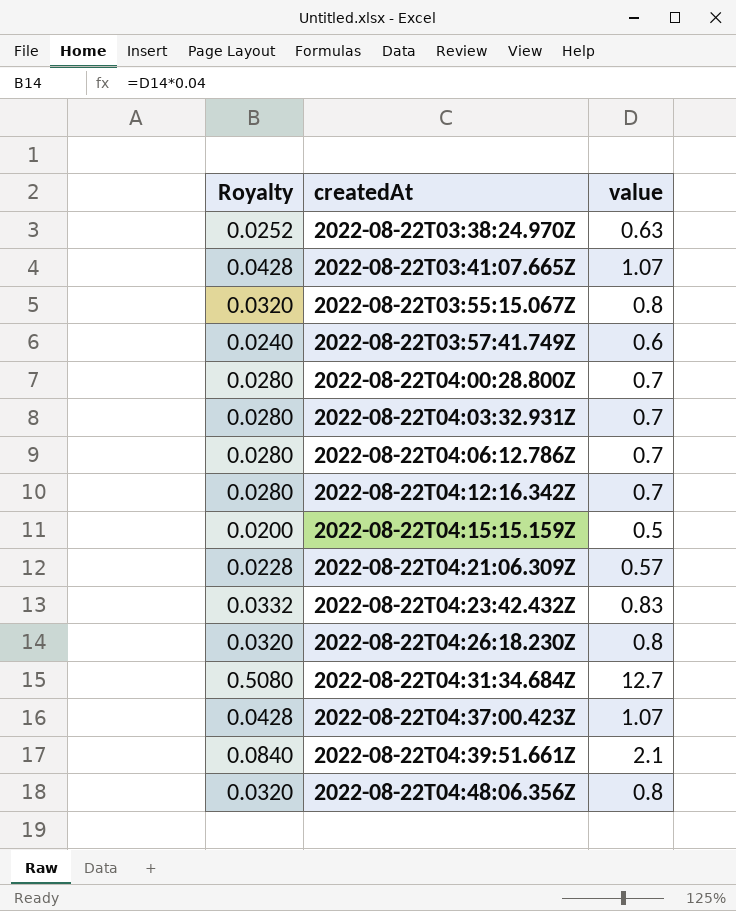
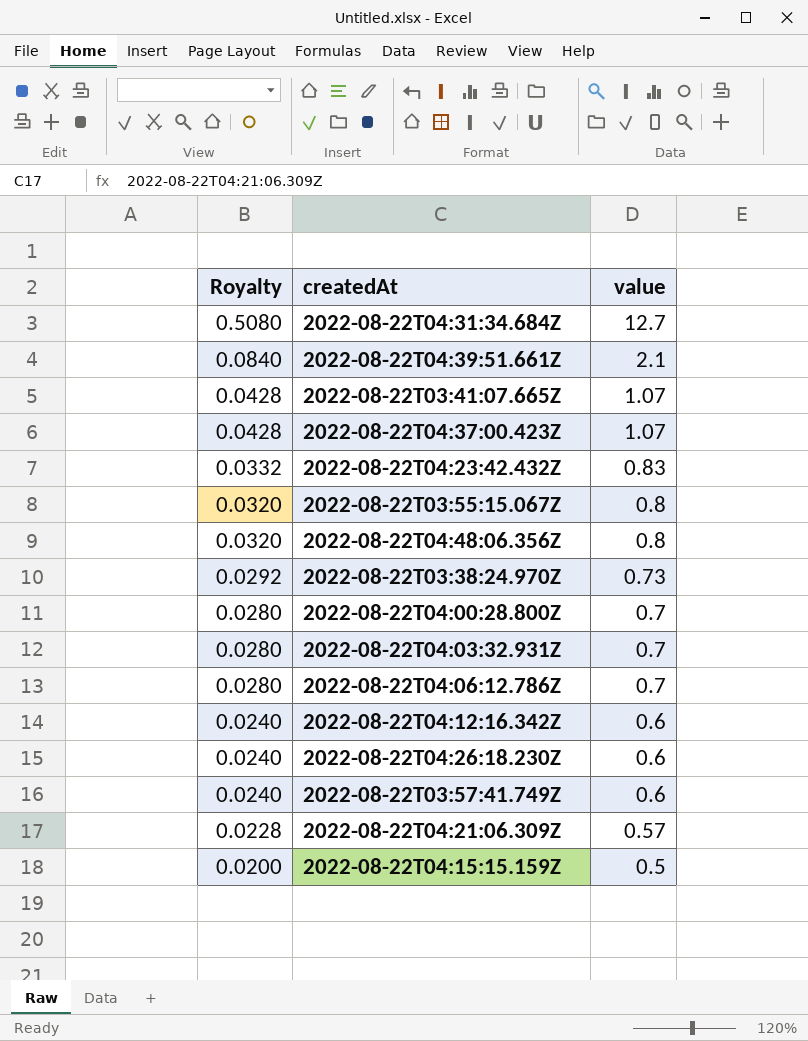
row order: createdAt ascending -> Royalty descending
2022-08-22T03:38:24.970Z | Royalty: 0.0252 -> 0.0292
2022-08-22T03:38:24.970Z | value: 0.63 -> 0.73
2022-08-22T04:12:16.342Z | Royalty: 0.0280 -> 0.0240
2022-08-22T04:12:16.342Z | value: 0.7 -> 0.6
2022-08-22T04:26:18.230Z | Royalty: 0.0320 -> 0.0240
2022-08-22T04:26:18.230Z | value: 0.8 -> 0.6

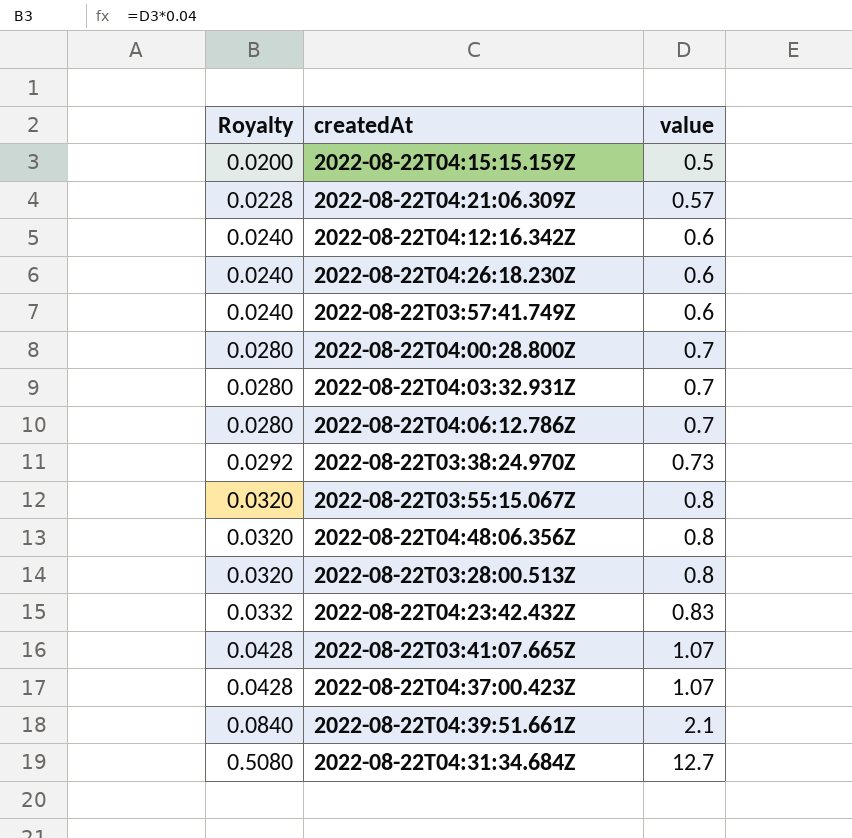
row order: Royalty descending -> Royalty ascending
row 2022-08-22T03:28:00.513Z: none -> 0.0320 | 0.8

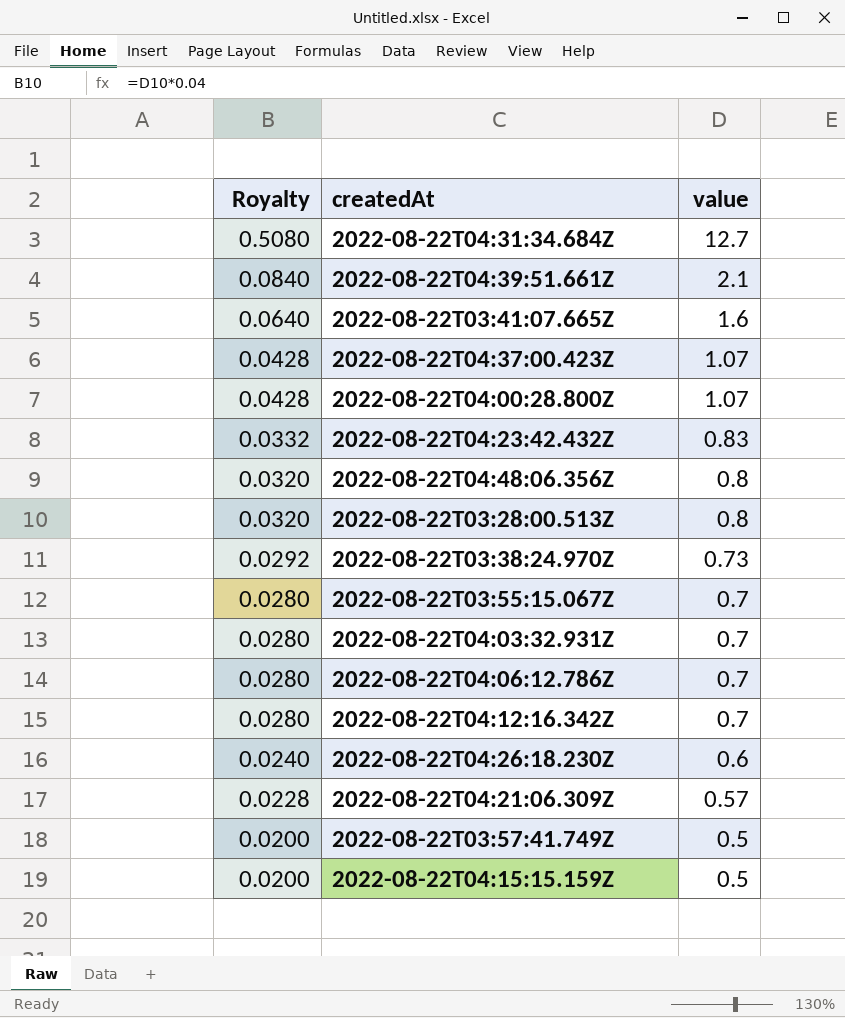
row order: Royalty ascending -> Royalty descending
2022-08-22T03:41:07.665Z | Royalty: 0.0428 -> 0.0640
2022-08-22T03:41:07.665Z | value: 1.07 -> 1.6
2022-08-22T04:00:28.800Z | Royalty: 0.0280 -> 0.0428
2022-08-22T04:00:28.800Z | value: 0.7 -> 1.07
2022-08-22T03:55:15.067Z | Royalty: 0.0320 -> 0.0280
2022-08-22T03:55:15.067Z | value: 0.8 -> 0.7
2022-08-22T04:12:16.342Z | Royalty: 0.0240 -> 0.0280
2022-08-22T04:12:16.342Z | value: 0.6 -> 0.7
2022-08-22T03:57:41.749Z | Royalty: 0.0240 -> 0.0200
2022-08-22T03:57:41.749Z | value: 0.6 -> 0.5

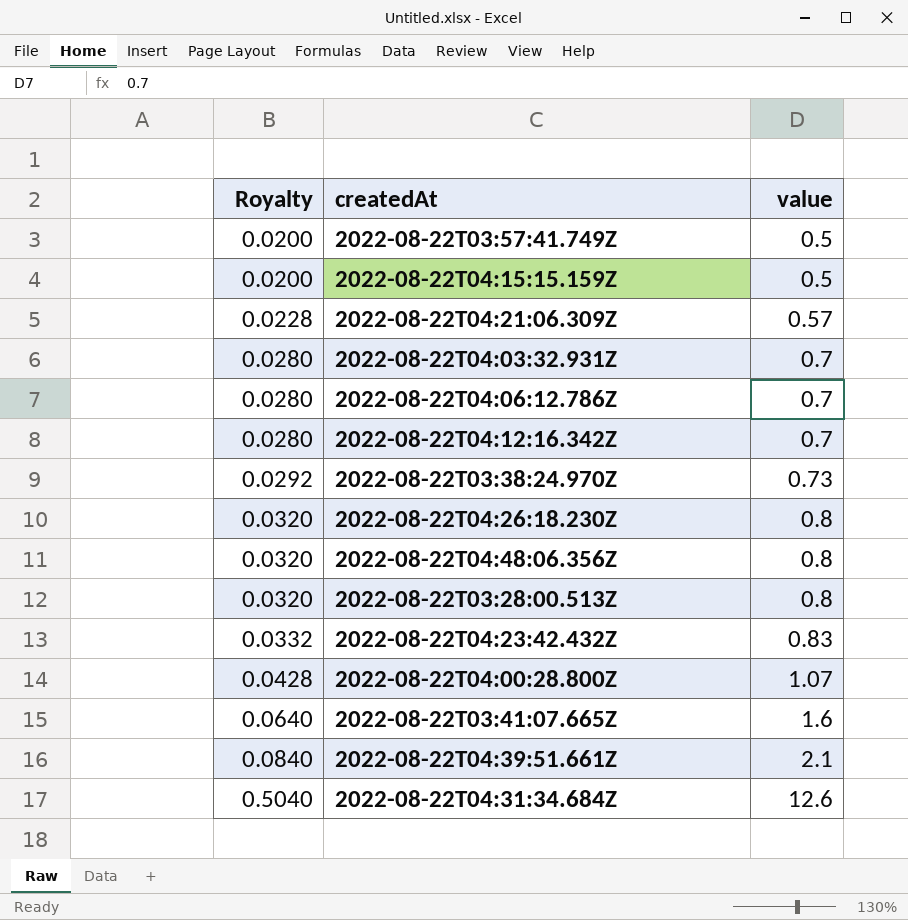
row order: Royalty descending -> Royalty ascending
row 2022-08-22T04:37:00.423Z: 0.0428 | 1.07 -> none
row 2022-08-22T03:55:15.067Z: 0.0280 | 0.7 -> none
2022-08-22T04:26:18.230Z | Royalty: 0.0240 -> 0.0320
2022-08-22T04:26:18.230Z | value: 0.6 -> 0.8
2022-08-22T04:31:34.684Z | Royalty: 0.5080 -> 0.5040
2022-08-22T04:31:34.684Z | value: 12.7 -> 12.6

